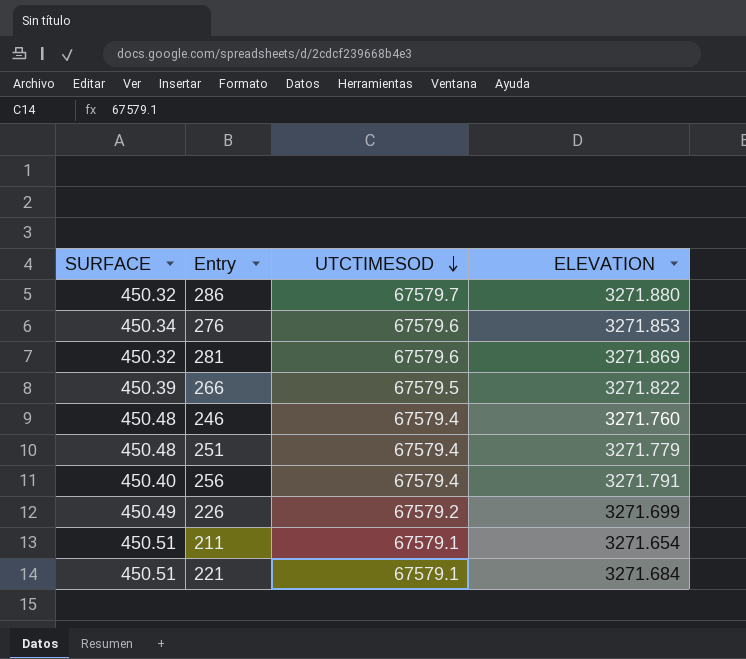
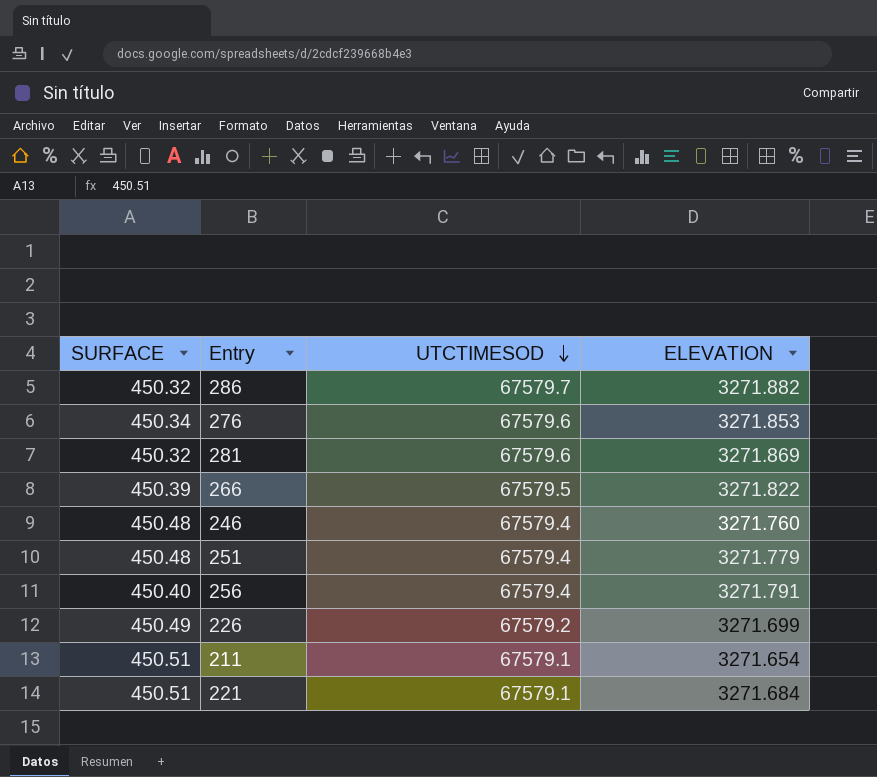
286 | ELEVATION: 3271.880 -> 3271.882

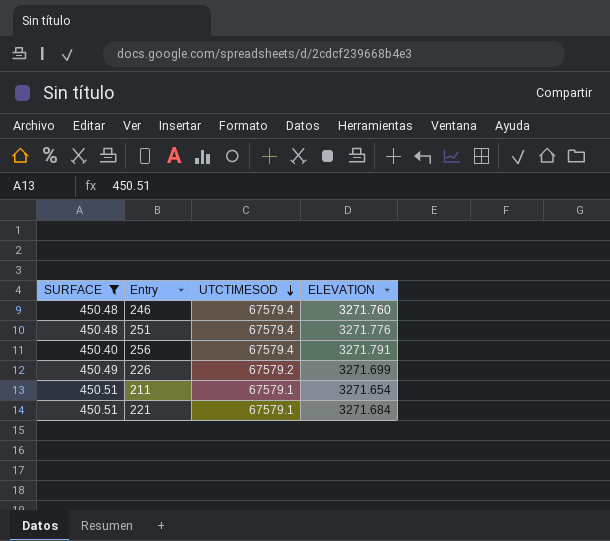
filter: none -> SURFACE >= 450.40
251 | ELEVATION: 3271.779 -> 3271.776

